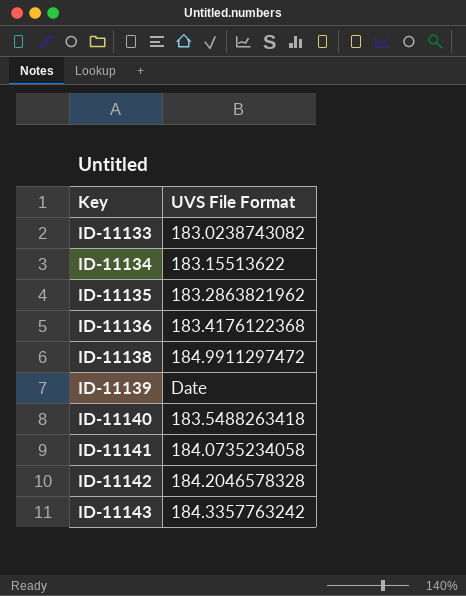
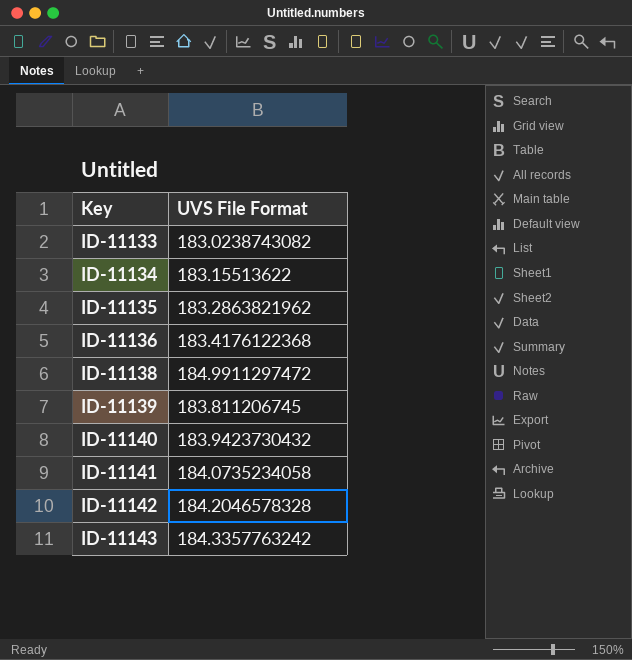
ID-11139 | UVS File Format: Date -> 183.811206745
ID-11140 | UVS File Format: 183.5488263418 -> 183.9423730432

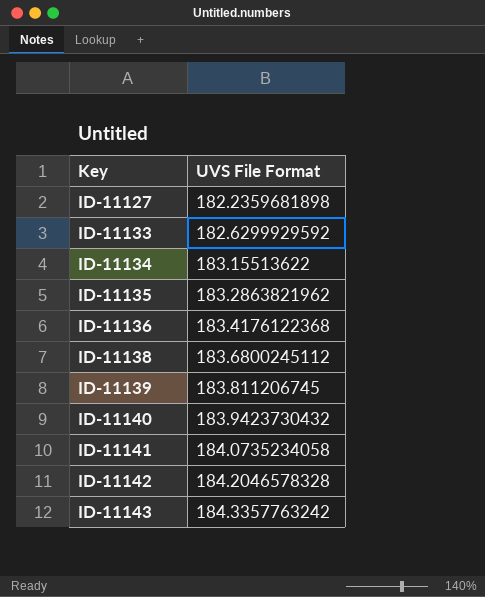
row ID-11127: none -> 182.2359681898
ID-11133 | UVS File Format: 183.0238743082 -> 182.6299929592
ID-11138 | UVS File Format: 184.9911297472 -> 183.6800245112

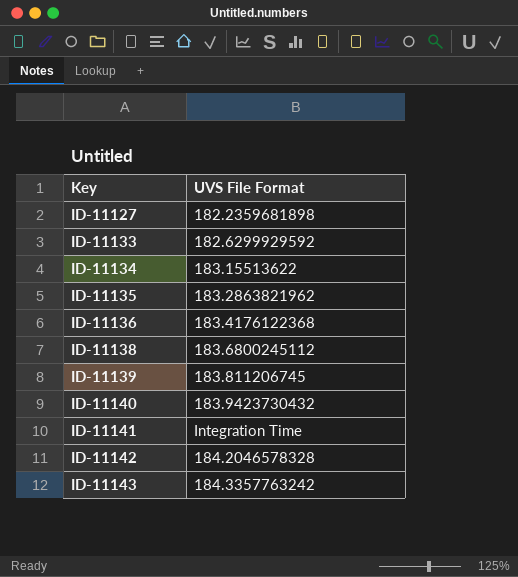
ID-11141 | UVS File Format: 184.0735234058 -> Integration Time

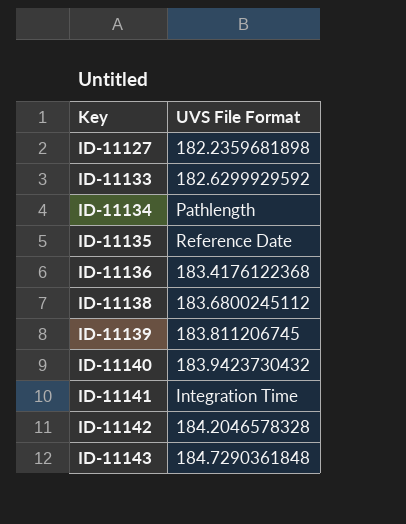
ID-11134 | UVS File Format: 183.15513622 -> Pathlength
ID-11135 | UVS File Format: 183.2863821962 -> Reference Date
ID-11143 | UVS File Format: 184.3357763242 -> 184.7290361848

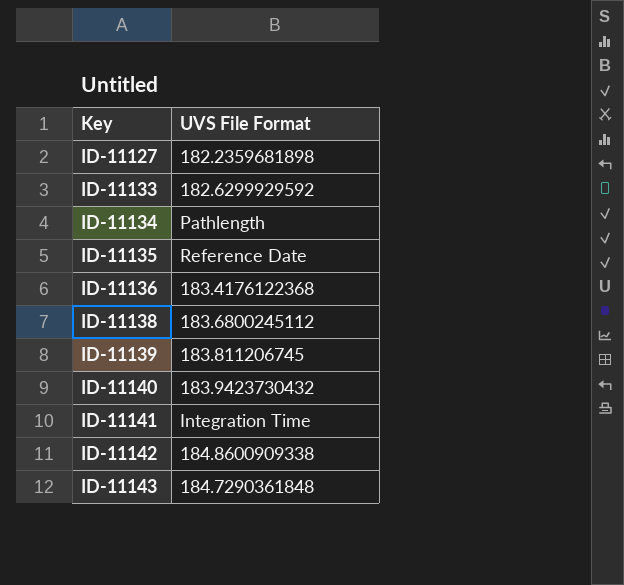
ID-11142 | UVS File Format: 184.2046578328 -> 184.8600909338

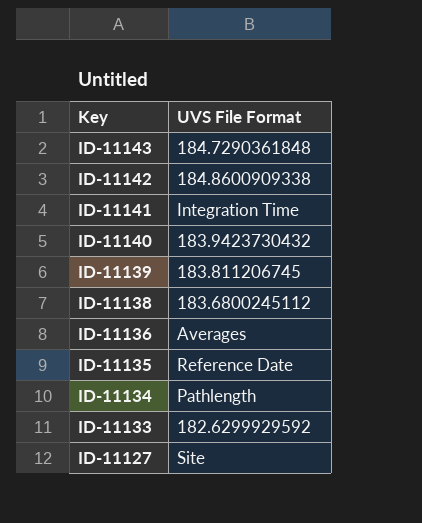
row order: Key ascending -> Key descending
ID-11136 | UVS File Format: 183.4176122368 -> Averages
ID-11127 | UVS File Format: 182.2359681898 -> Site

